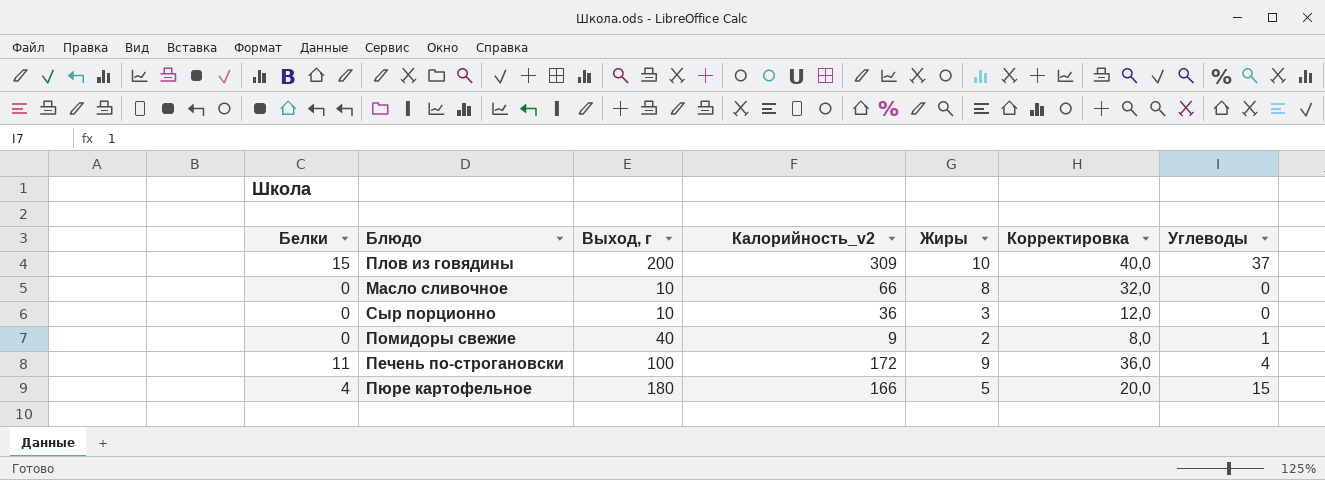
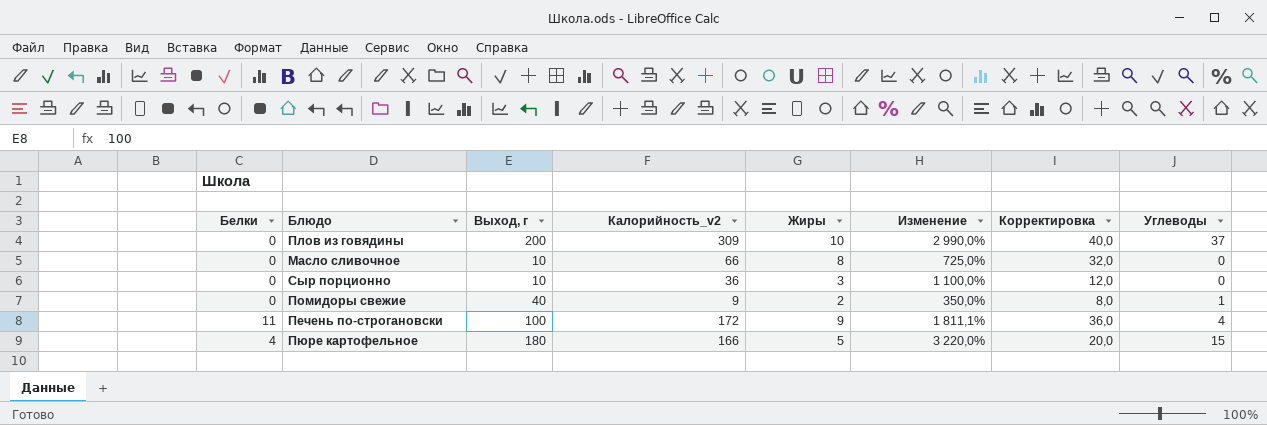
column Изменение | formula: none -> ([Калорийность_v2] - [Жиры]) / [Жиры]
Плов из говядины | Белки: 15 -> 0

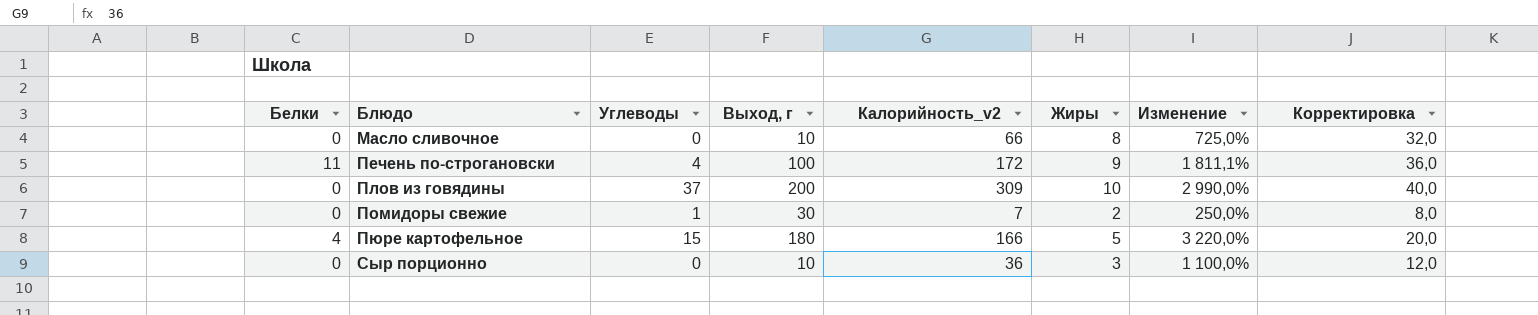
row order: none -> Блюдо ascending
column Углеводы | position: 8 -> 3
Помидоры свежие | Выход, г: 40 -> 30
Помидоры свежие | Калорийность_v2: 9 -> 7
Помидоры свежие | Изменение: 350,0% -> 250,0%

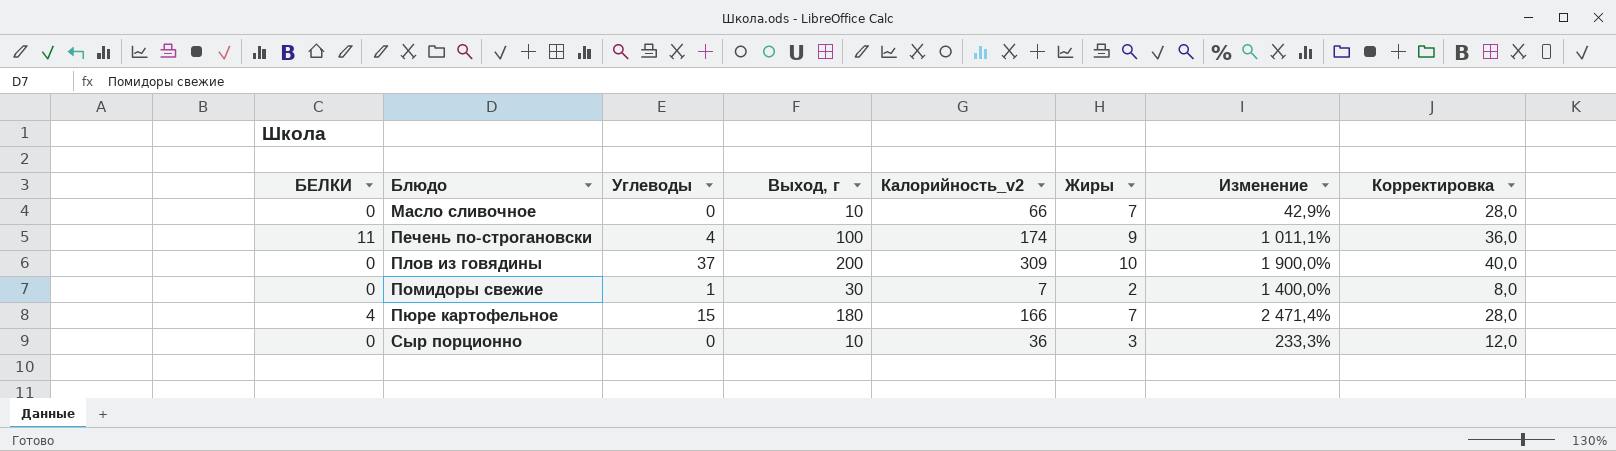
column name: Белки -> БЕЛКИ
column Изменение | formula: ([Калорийность_v2] - [Жиры]) / [Жиры] -> ([Выход, г] - [Жиры]) / [Жиры]
Масло сливочное | Жиры: 8 -> 7
Масло сливочное | Корректировка: 32,0 -> 28,0
Печень по-строгановски | Калорийность_v2: 172 -> 174
Пюре картофельное | Жиры: 5 -> 7
Пюре картофельное | Корректировка: 20,0 -> 28,0

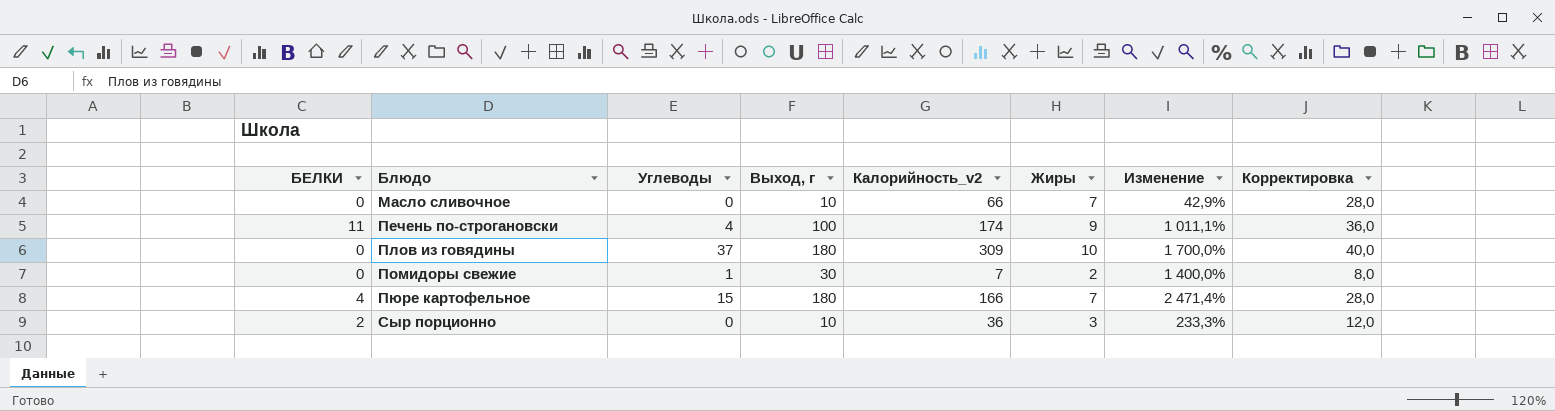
Плов из говядины | Выход, г: 200 -> 180
Плов из говядины | Изменение: 1 900,0% -> 1 700,0%
Сыр порционно | БЕЛКИ: 0 -> 2

